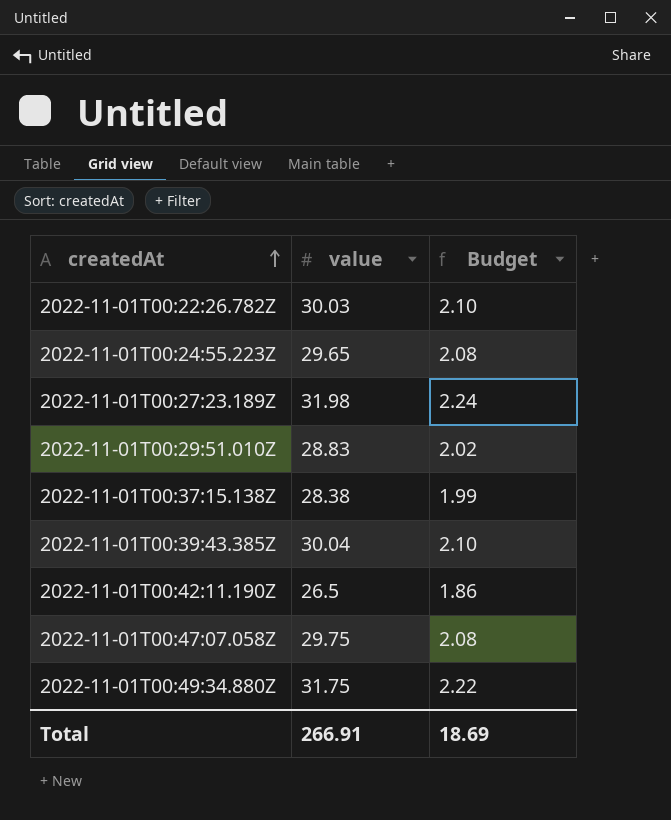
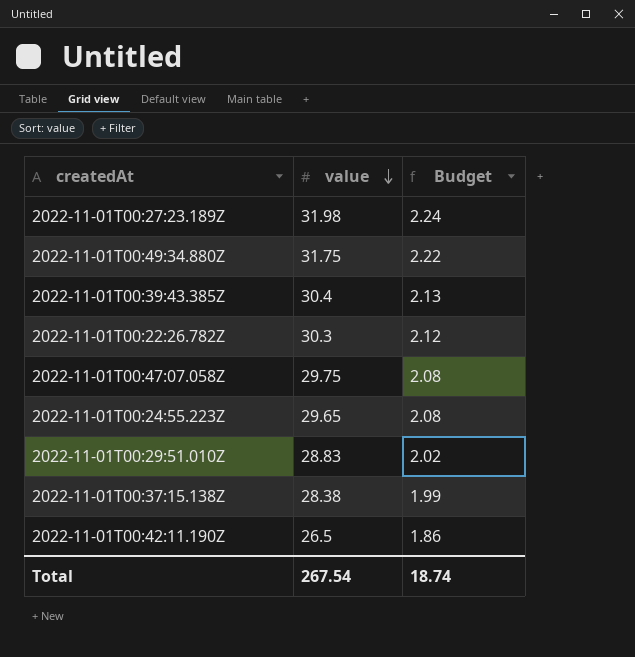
row order: createdAt ascending -> value descending
2022-11-01T00:39:43.385Z | value: 30.04 -> 30.4
2022-11-01T00:39:43.385Z | Budget: 2.10 -> 2.13
2022-11-01T00:22:26.782Z | value: 30.03 -> 30.3
2022-11-01T00:22:26.782Z | Budget: 2.10 -> 2.12
Total | value: 266.91 -> 267.54
Total | Budget: 18.69 -> 18.74

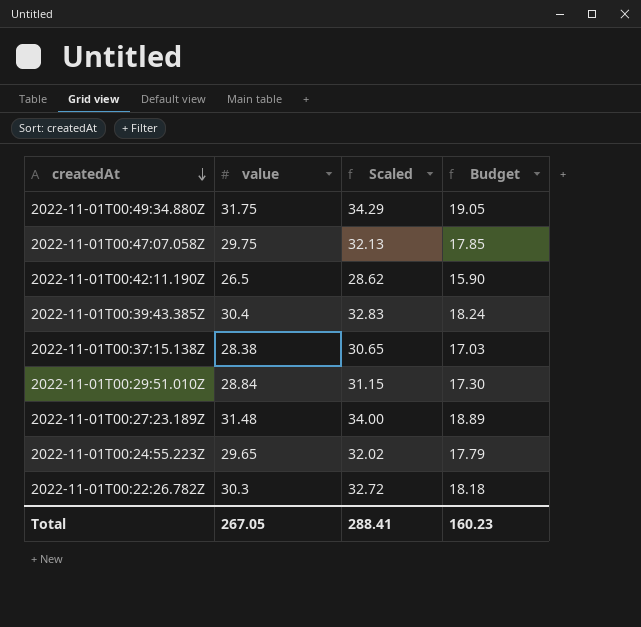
row order: value descending -> createdAt descending
column Scaled | formula: none -> [value] * 1.08
column Budget | formula: [value] * 0.07 -> [value] * 0.6
2022-11-01T00:29:51.010Z | value: 28.83 -> 28.84
2022-11-01T00:27:23.189Z | value: 31.98 -> 31.48
Total | value: 267.54 -> 267.05
Total | Budget: 18.74 -> 160.23

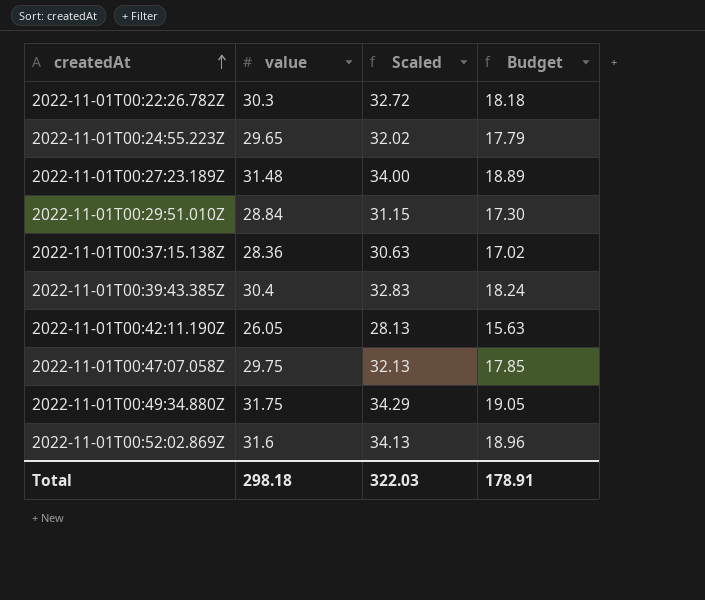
row order: createdAt descending -> createdAt ascending
2022-11-01T00:37:15.138Z | value: 28.38 -> 28.36
2022-11-01T00:37:15.138Z | Scaled: 30.65 -> 30.63
2022-11-01T00:37:15.138Z | Budget: 17.03 -> 17.02
2022-11-01T00:42:11.190Z | value: 26.5 -> 26.05
2022-11-01T00:42:11.190Z | Scaled: 28.62 -> 28.13
2022-11-01T00:42:11.190Z | Budget: 15.90 -> 15.63
row 2022-11-01T00:52:02.869Z: none -> 31.6 | 34.13 | 18.96
Total | value: 267.05 -> 298.18
Total | Scaled: 288.41 -> 322.03
Total | Budget: 160.23 -> 178.91

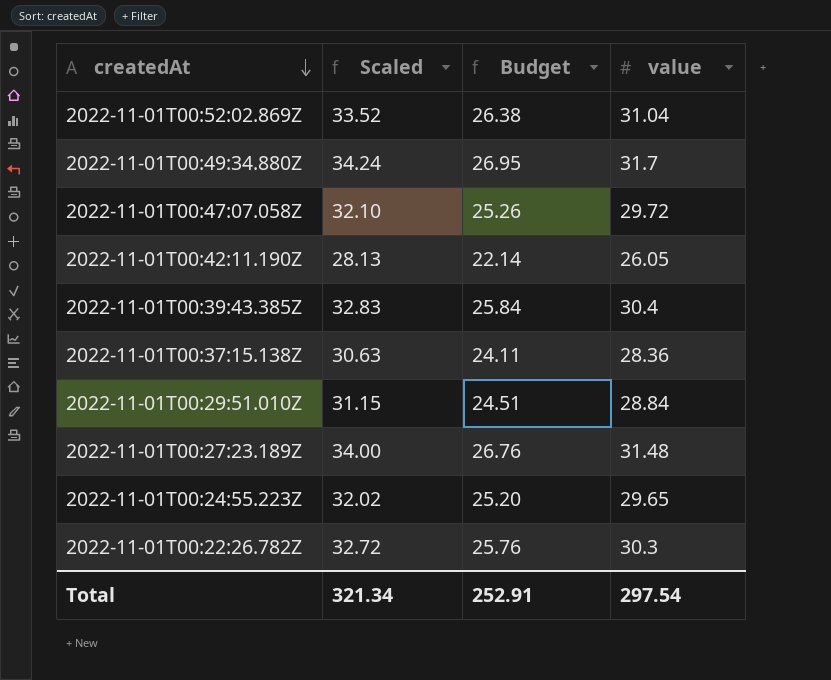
row order: createdAt ascending -> createdAt descending
column Budget | formula: [value] * 0.6 -> [value] * 0.85
column value | position: 2 -> 4
2022-11-01T00:52:02.869Z | Scaled: 34.13 -> 33.52
2022-11-01T00:52:02.869Z | value: 31.6 -> 31.04
2022-11-01T00:49:34.880Z | Scaled: 34.29 -> 34.24
2022-11-01T00:49:34.880Z | value: 31.75 -> 31.7
2022-11-01T00:47:07.058Z | Scaled: 32.13 -> 32.10
2022-11-01T00:47:07.058Z | value: 29.75 -> 29.72
Total | Scaled: 322.03 -> 321.34
Total | Budget: 178.91 -> 252.91
Total | value: 298.18 -> 297.54

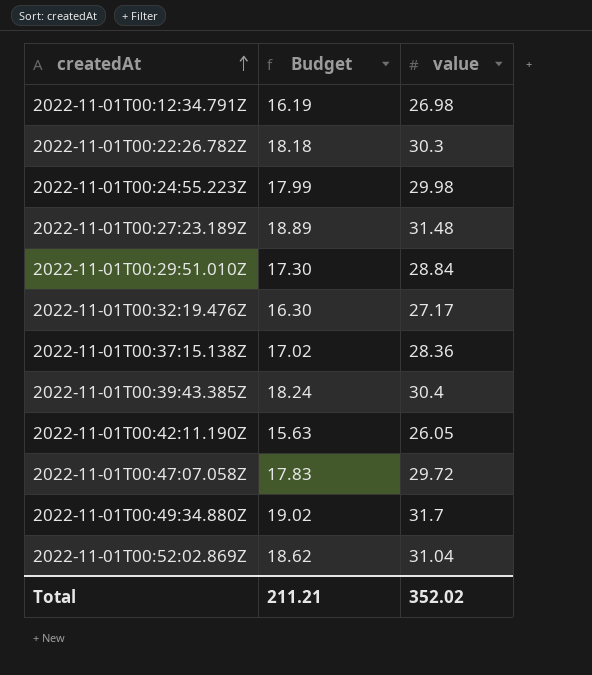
row order: createdAt descending -> createdAt ascending
column Scaled | formula: [value] * 1.08 -> none
column Budget | formula: [value] * 0.85 -> [value] * 0.6
row 2022-11-01T00:12:34.791Z: none -> 16.19 | 26.98
2022-11-01T00:24:55.223Z | value: 29.65 -> 29.98
row 2022-11-01T00:32:19.476Z: none -> 16.30 | 27.17
Total | Budget: 252.91 -> 211.21
Total | value: 297.54 -> 352.02

